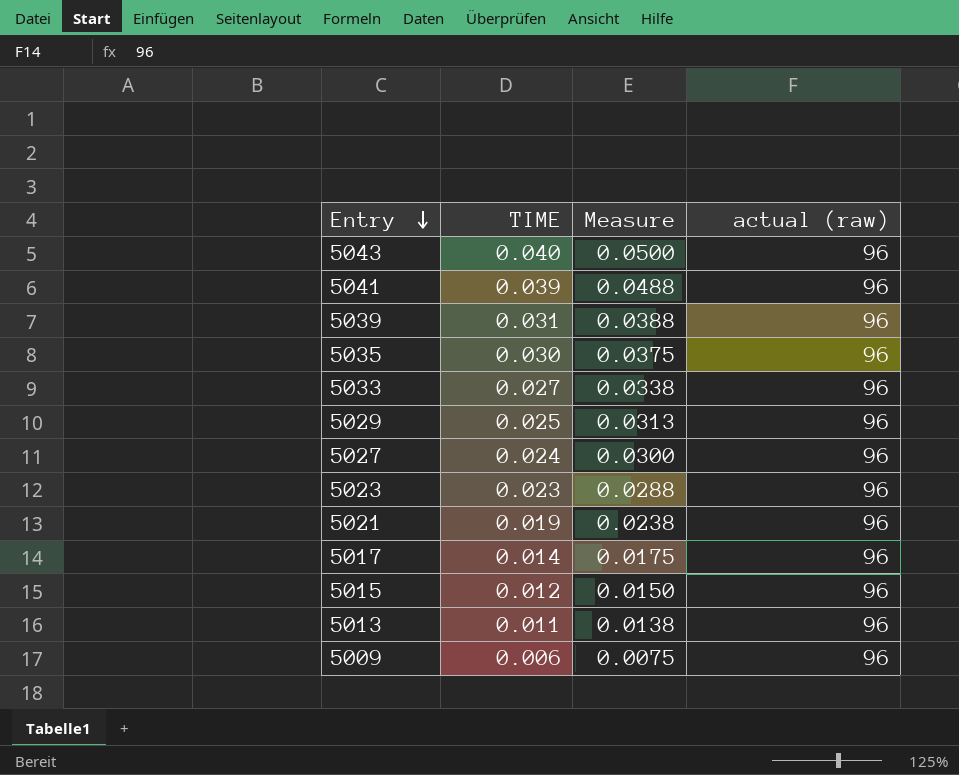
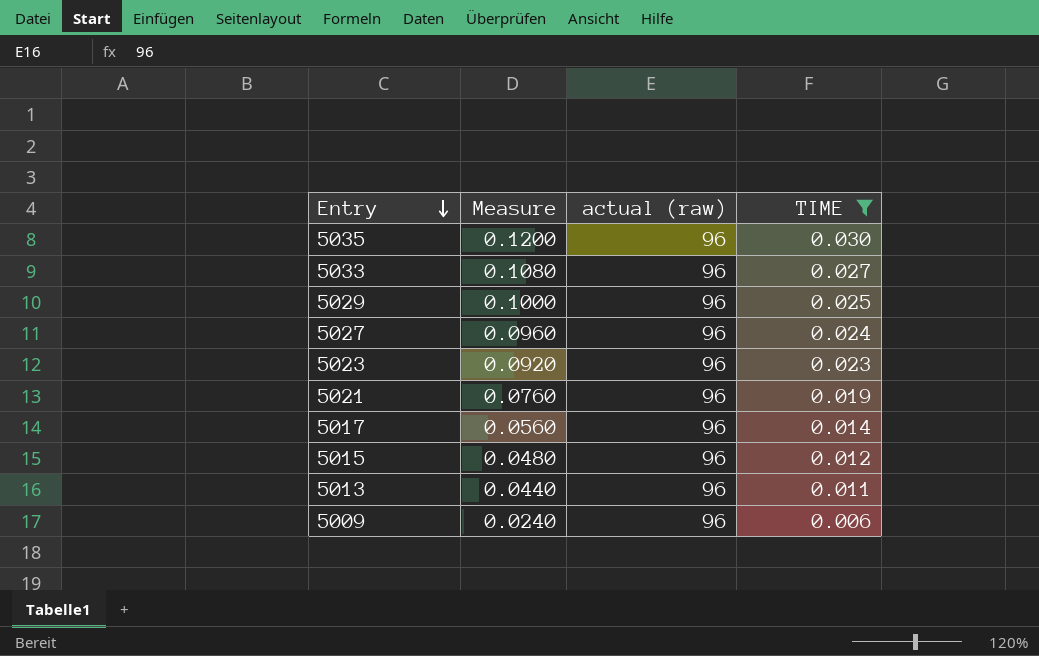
filter: none -> TIME <= 0.030
column Measure | formula: [TIME] * 1.25 -> [TIME] * 4
column TIME | position: 2 -> 4

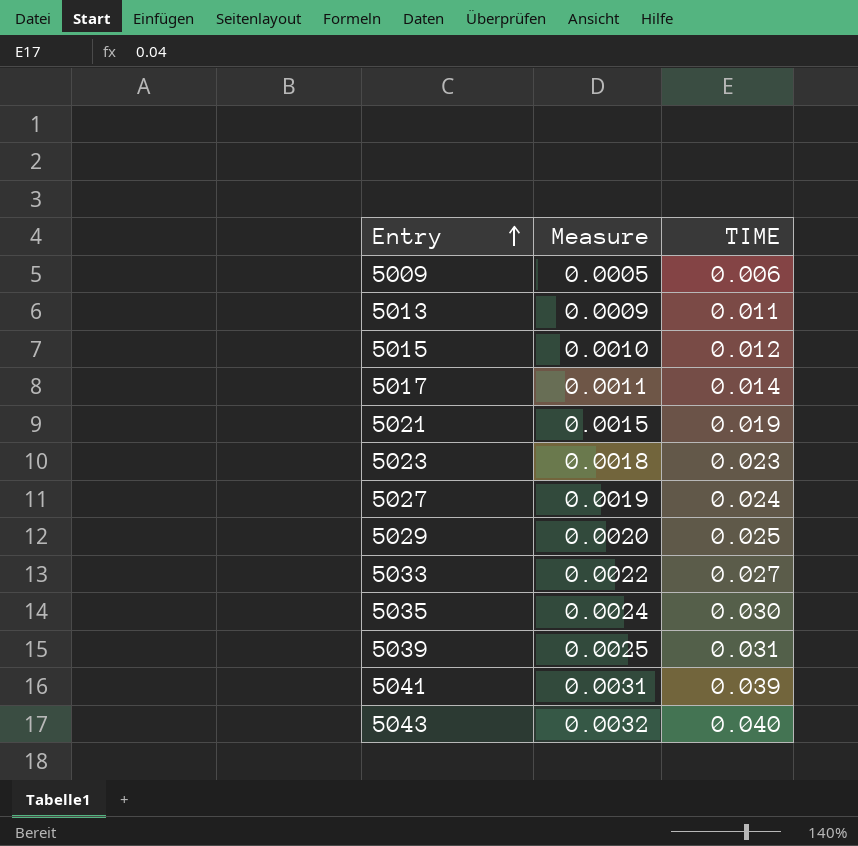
filter: TIME <= 0.030 -> none
row order: Entry descending -> Entry ascending
column actual (raw) | position: 3 -> none
column Measure | formula: [TIME] * 4 -> [TIME] * 0.08

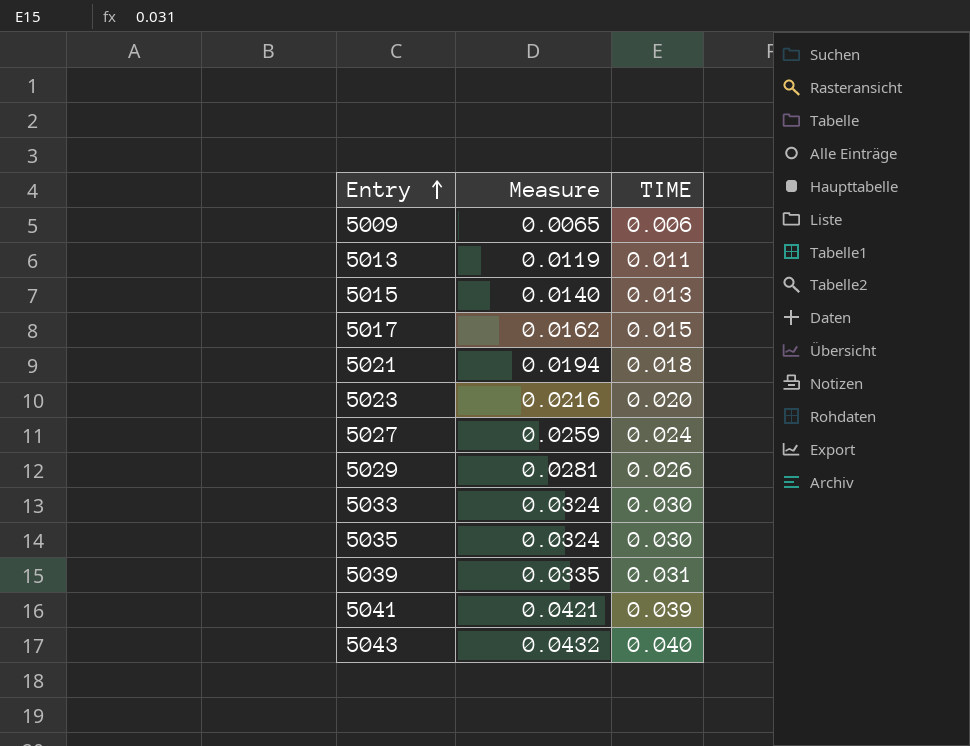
column Measure | formula: [TIME] * 0.08 -> [TIME] * 1.08
5015 | TIME: 0.012 -> 0.013
5017 | TIME: 0.014 -> 0.015
5021 | TIME: 0.019 -> 0.018
5023 | TIME: 0.023 -> 0.020
5029 | TIME: 0.025 -> 0.026
5033 | TIME: 0.027 -> 0.030

